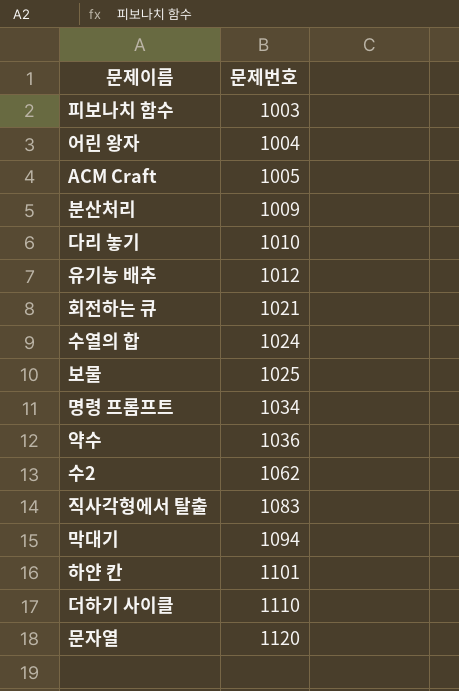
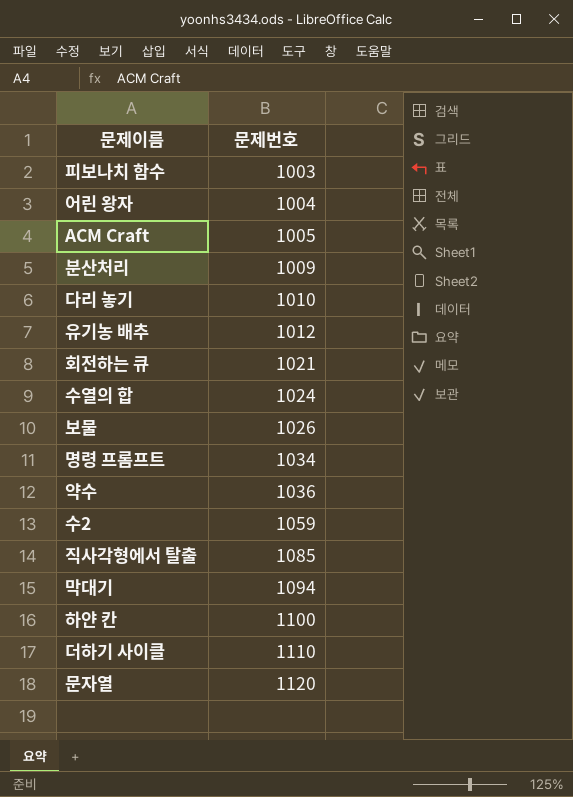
보물 | 문제번호: 1025 -> 1026
수2 | 문제번호: 1062 -> 1059
직사각형에서 탈출 | 문제번호: 1083 -> 1085
하얀 칸 | 문제번호: 1101 -> 1100

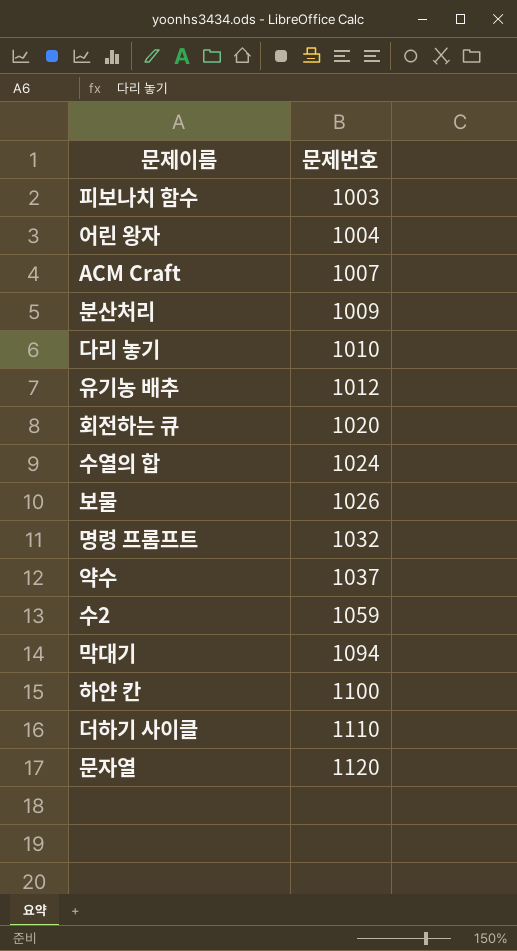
row 직사각형에서 탈출: 1085 -> none
ACM Craft | 문제번호: 1005 -> 1007
회전하는 큐 | 문제번호: 1021 -> 1020
명령 프롬프트 | 문제번호: 1034 -> 1032
약수 | 문제번호: 1036 -> 1037

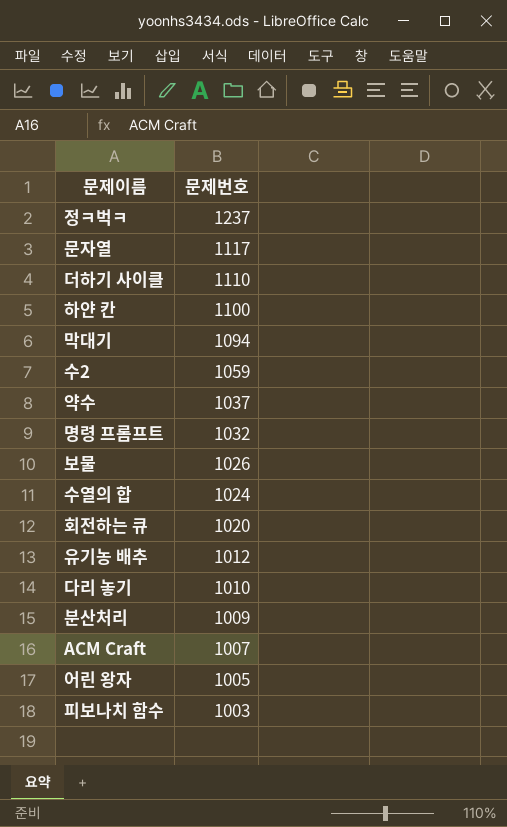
row order: 문제번호 ascending -> 문제번호 descending
row 정ㅋ벅ㅋ: none -> 1237
문자열 | 문제번호: 1120 -> 1117
어린 왕자 | 문제번호: 1004 -> 1005

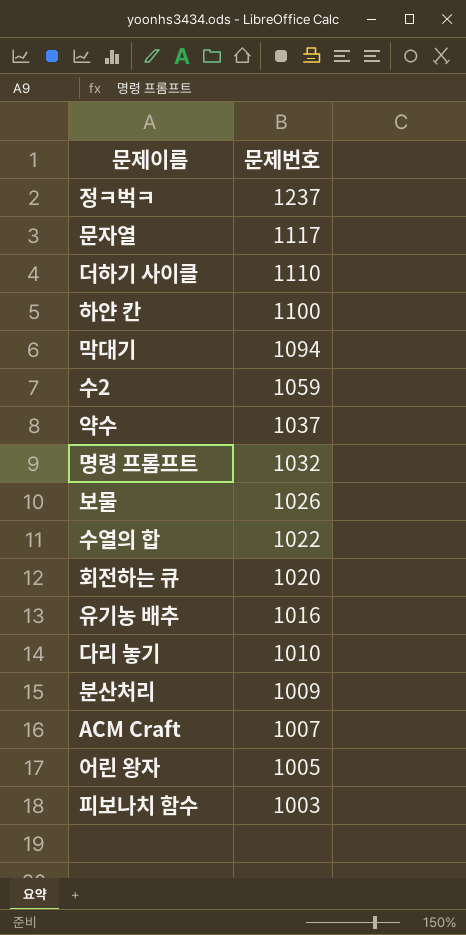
수열의 합 | 문제번호: 1024 -> 1022
유기농 배추 | 문제번호: 1012 -> 1016

